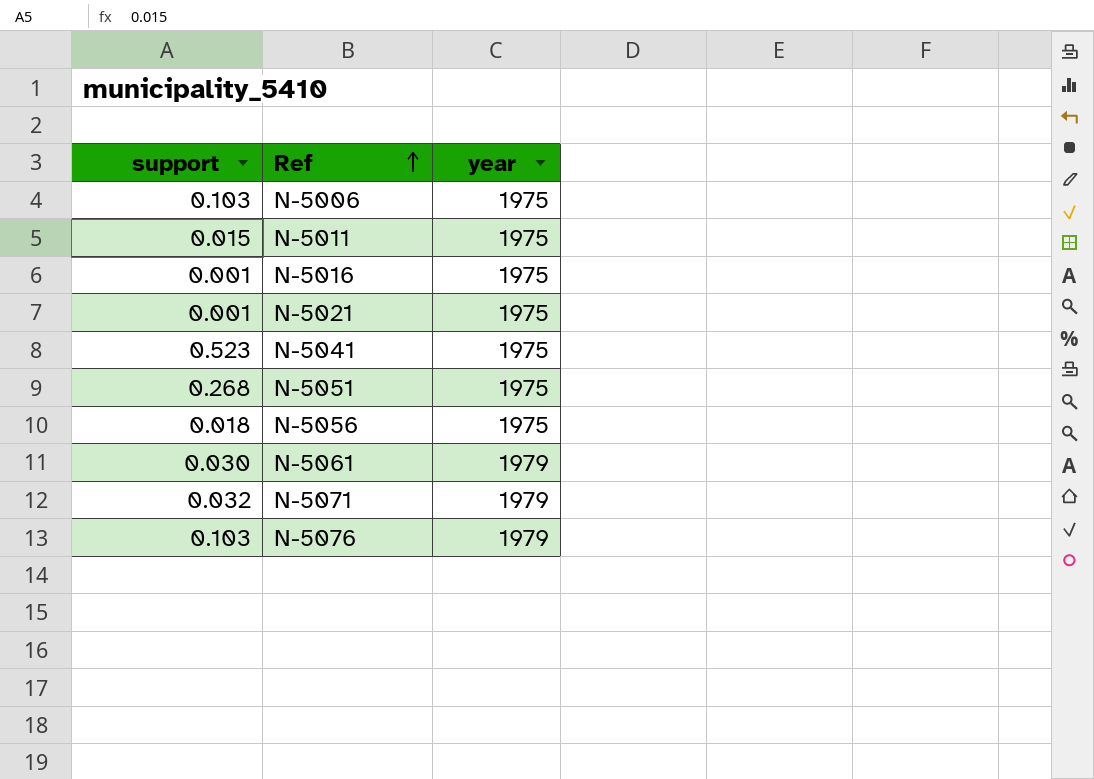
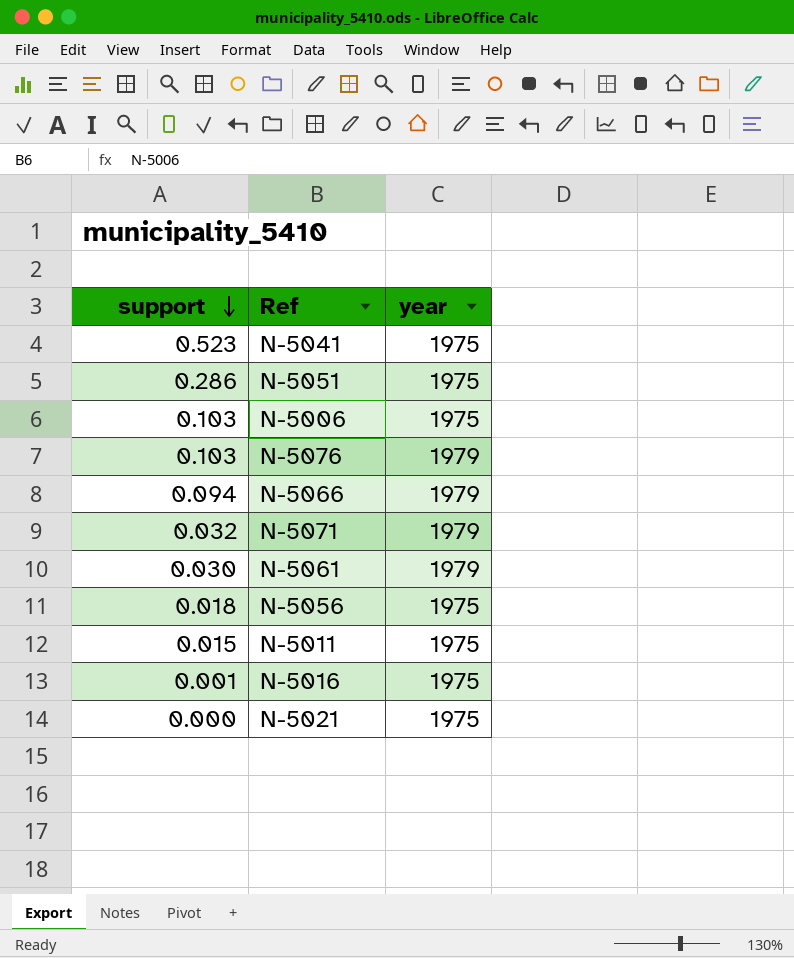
row order: Ref ascending -> support descending
N-5051 | support: 0.268 -> 0.286
row N-5066: none -> 0.094 | 1979
N-5021 | support: 0.001 -> 0.000

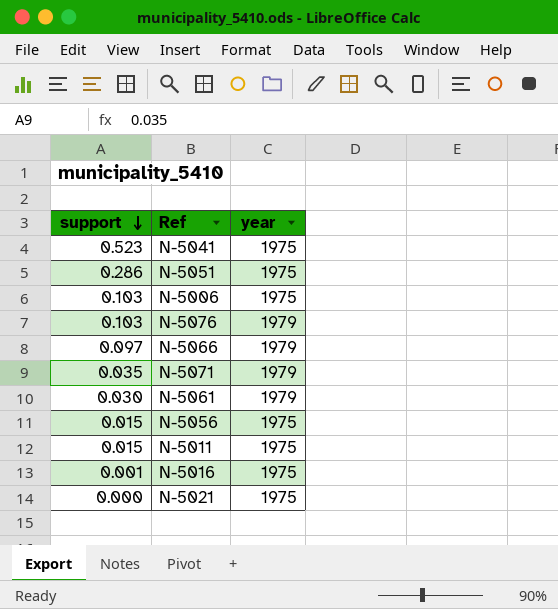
N-5066 | support: 0.094 -> 0.097
N-5071 | support: 0.032 -> 0.035
N-5056 | support: 0.018 -> 0.015

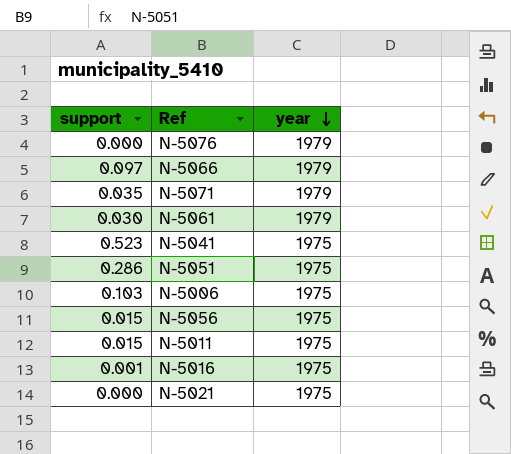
row order: support descending -> year descending
N-5076 | support: 0.103 -> 0.000

